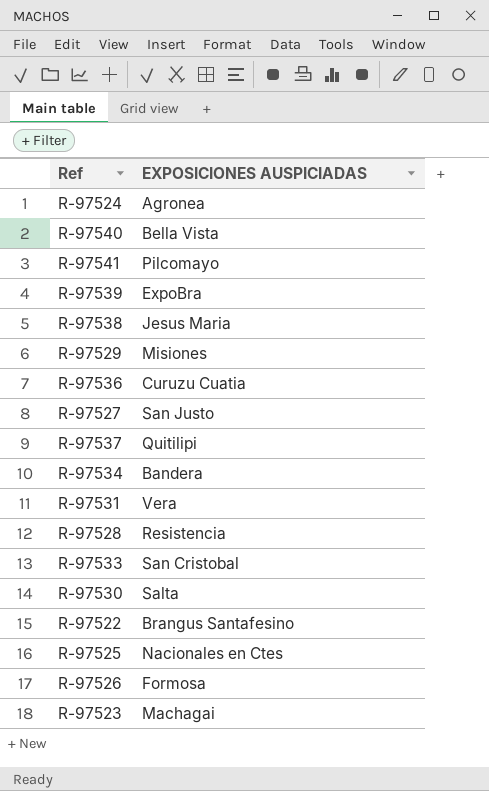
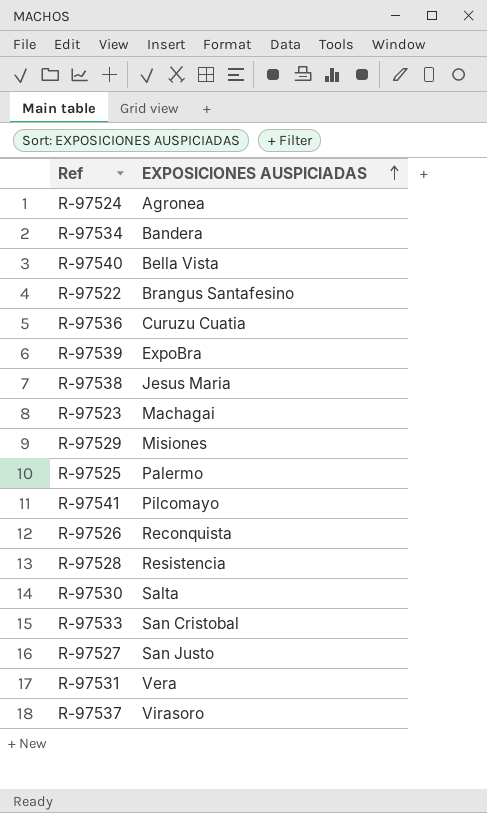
row order: none -> EXPOSICIONES AUSPICIADAS ascending
R-97525 | EXPOSICIONES AUSPICIADAS: Nacionales en Ctes -> Palermo
R-97526 | EXPOSICIONES AUSPICIADAS: Formosa -> Reconquista
R-97537 | EXPOSICIONES AUSPICIADAS: Quitilipi -> Virasoro

